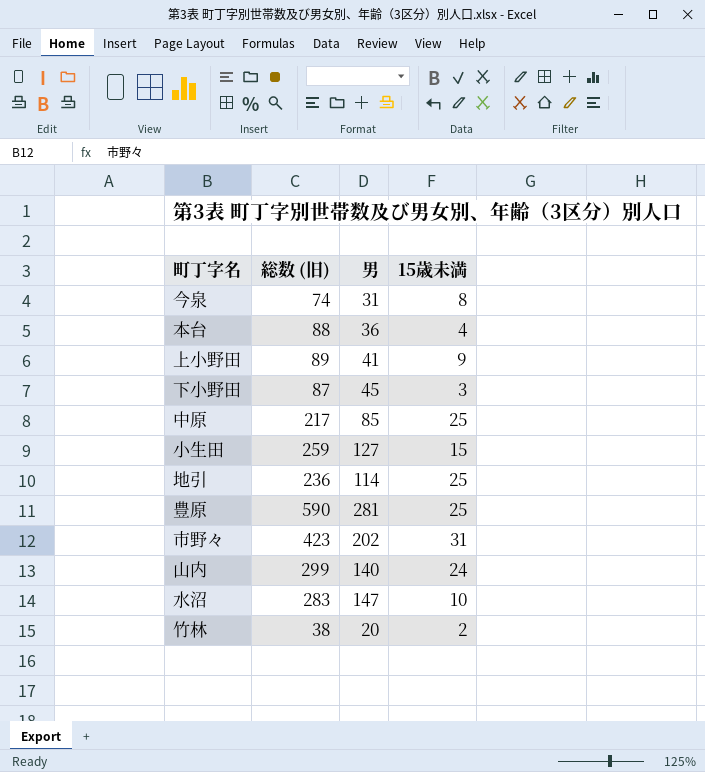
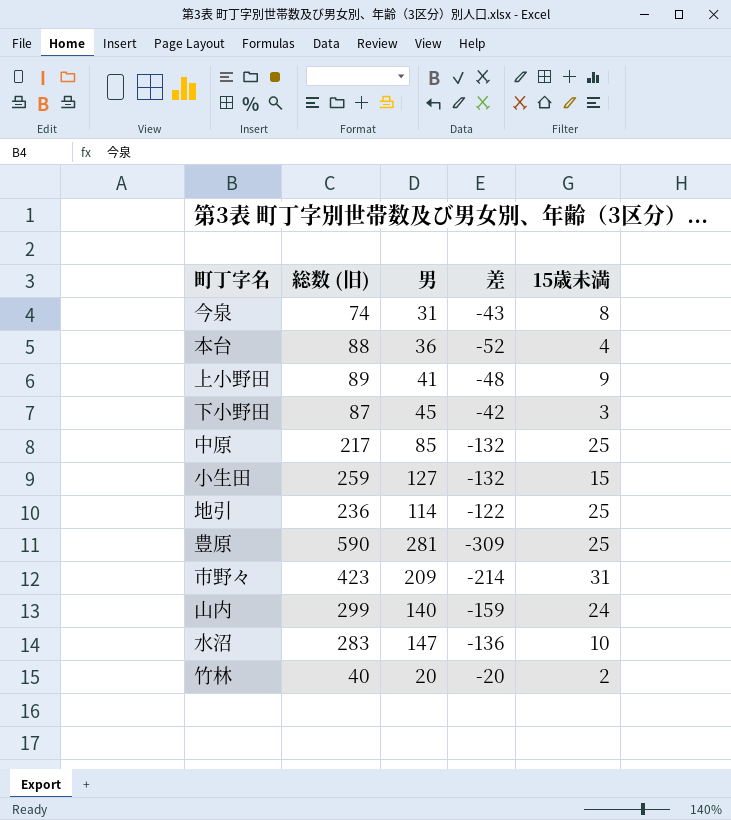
column 差 | formula: none -> [男] - [総数 (旧)]
市野々 | 男: 202 -> 209
竹林 | 総数 (旧): 38 -> 40

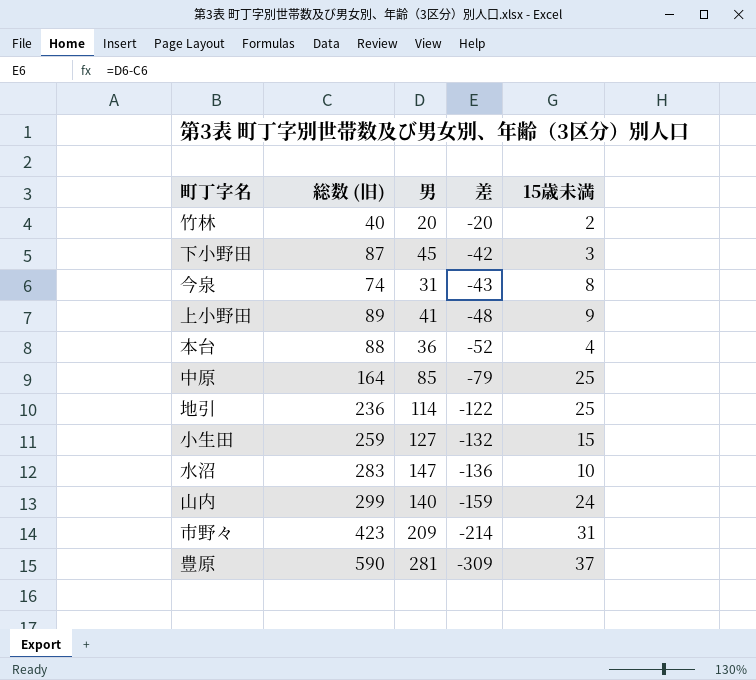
row order: none -> 差 descending
中原 | 総数 (旧): 217 -> 164
中原 | 差: -132 -> -79
豊原 | 15歳未満: 25 -> 37

